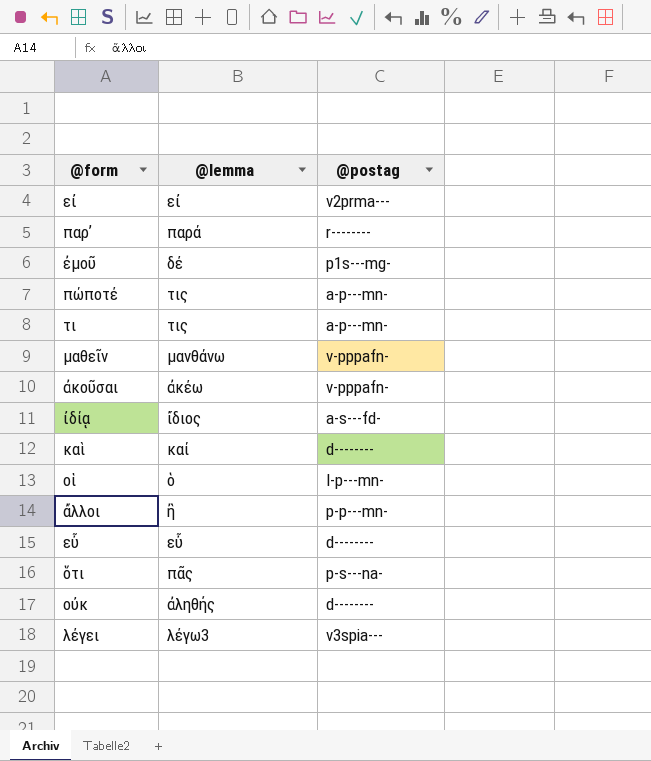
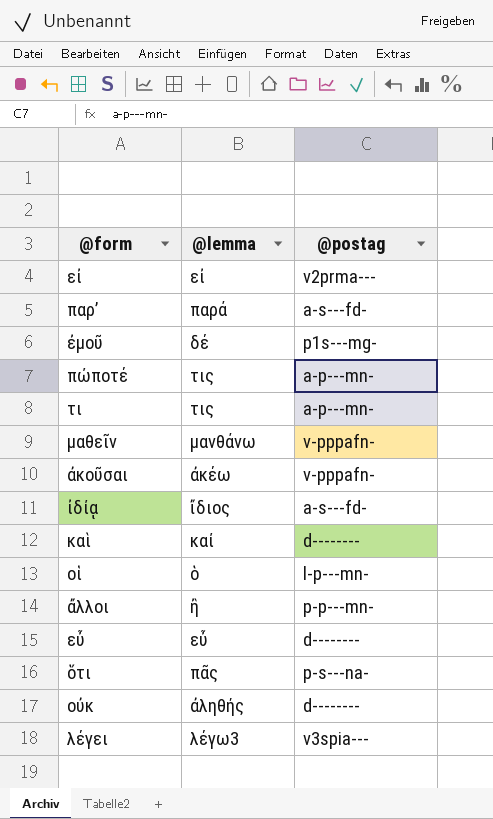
παρʼ | @postag: r-------- -> a-s---fd-

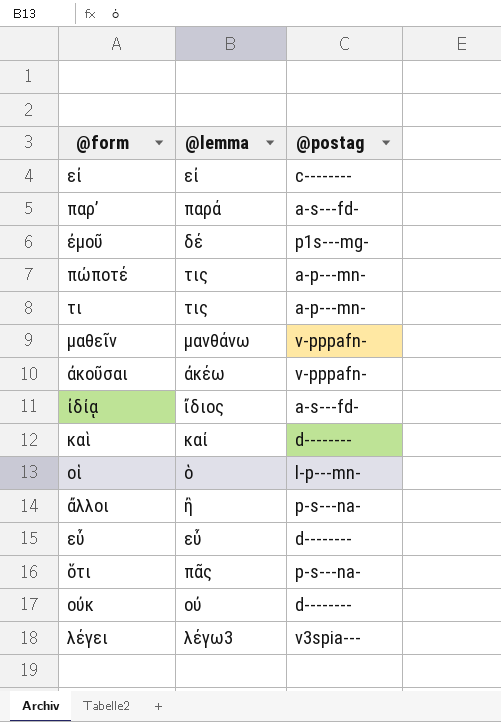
εἰ | @postag: v2prma--- -> c--------
ἄλλοι | @postag: p-p---mn- -> p-s---na-
οὐκ | @lemma: ἀληθής -> οὐ

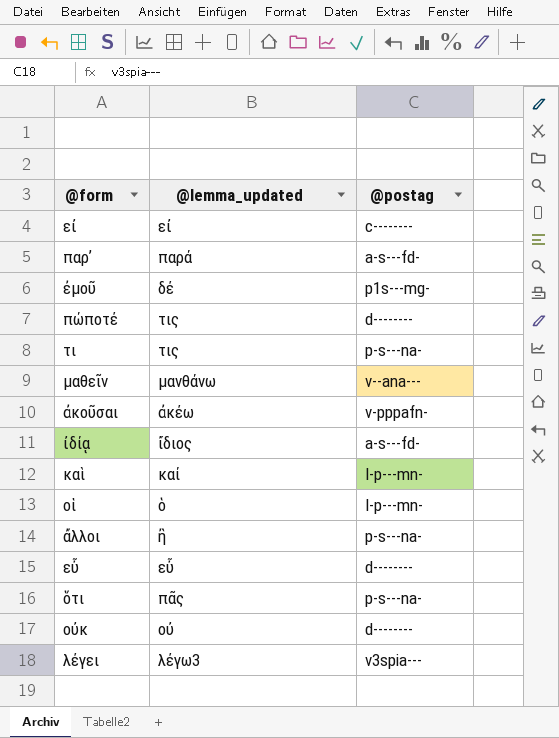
column name: @lemma -> @lemma_updated
πώποτέ | @postag: a-p---mn- -> d--------
τι | @postag: a-p---mn- -> p-s---na-
μαθεῖν | @postag: v-pppafn- -> v--ana---
καὶ | @postag: d-------- -> l-p---mn-

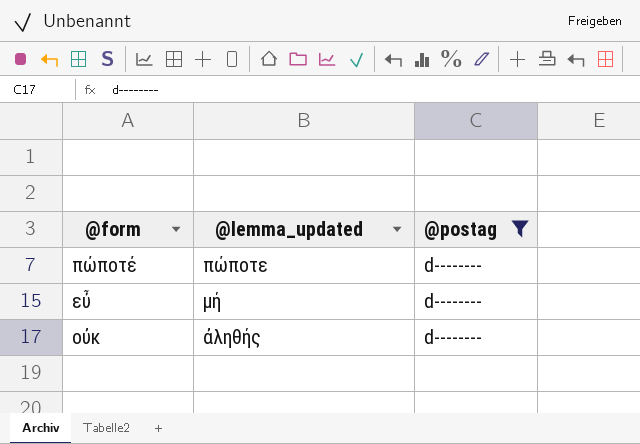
filter: none -> @postag = d--------
πώποτέ | @lemma_updated: τις -> πώποτε
εὖ | @lemma_updated: εὖ -> μή
οὐκ | @lemma_updated: οὐ -> ἀληθής

